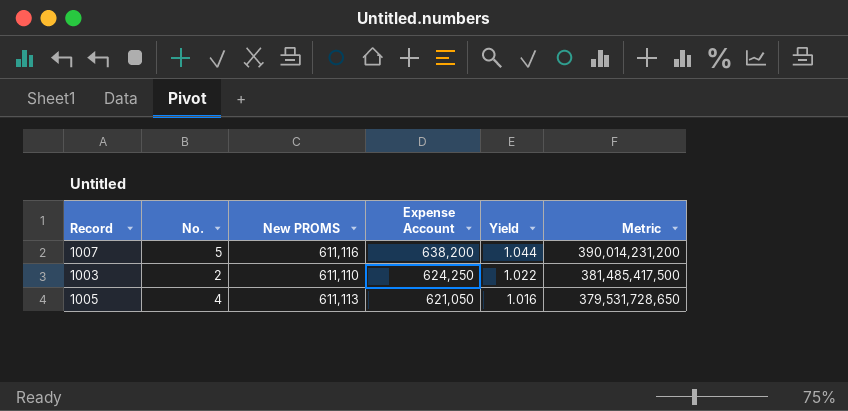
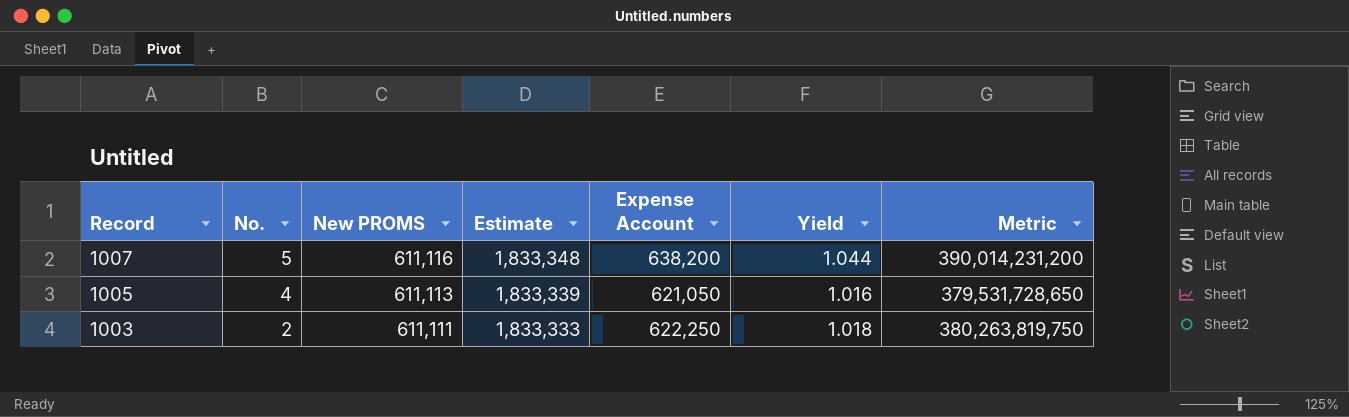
row order: Expense Account descending -> Record descending
column Estimate | formula: none -> [New PROMS] * 3
1003 | New PROMS: 611,110 -> 611,111
1003 | Expense Account: 624,250 -> 622,250
1003 | Yield: 1.022 -> 1.018
1003 | Metric: 381,485,417,500 -> 380,263,819,750

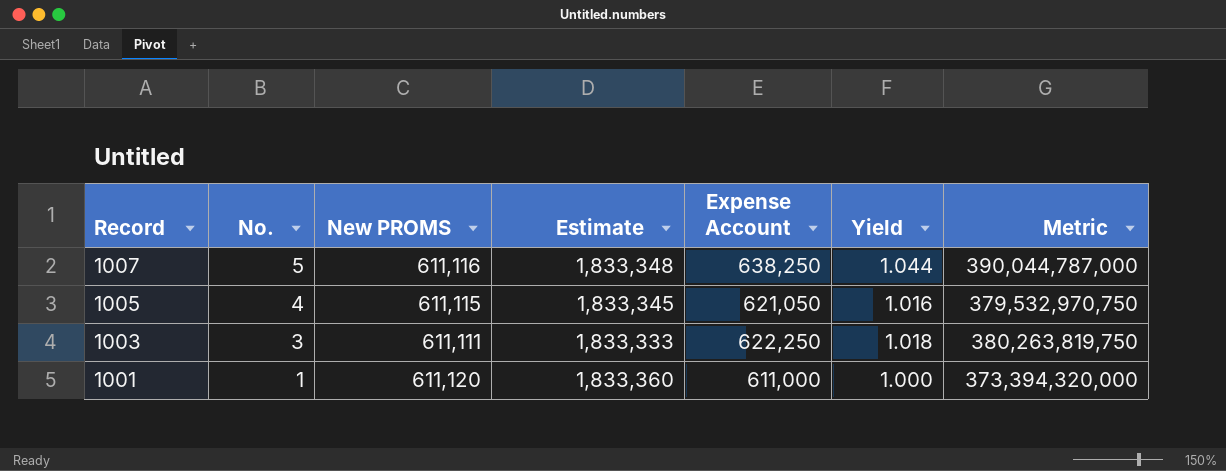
1007 | Expense Account: 638,200 -> 638,250
1007 | Metric: 390,014,231,200 -> 390,044,787,000
1005 | New PROMS: 611,113 -> 611,115
1005 | Estimate: 1,833,339 -> 1,833,345
1005 | Metric: 379,531,728,650 -> 379,532,970,750
1003 | No.: 2 -> 3
row 1001: none -> 1 | 611,120 | 1,833,360 | 611,000 | 1.000 | 373,394,320,000

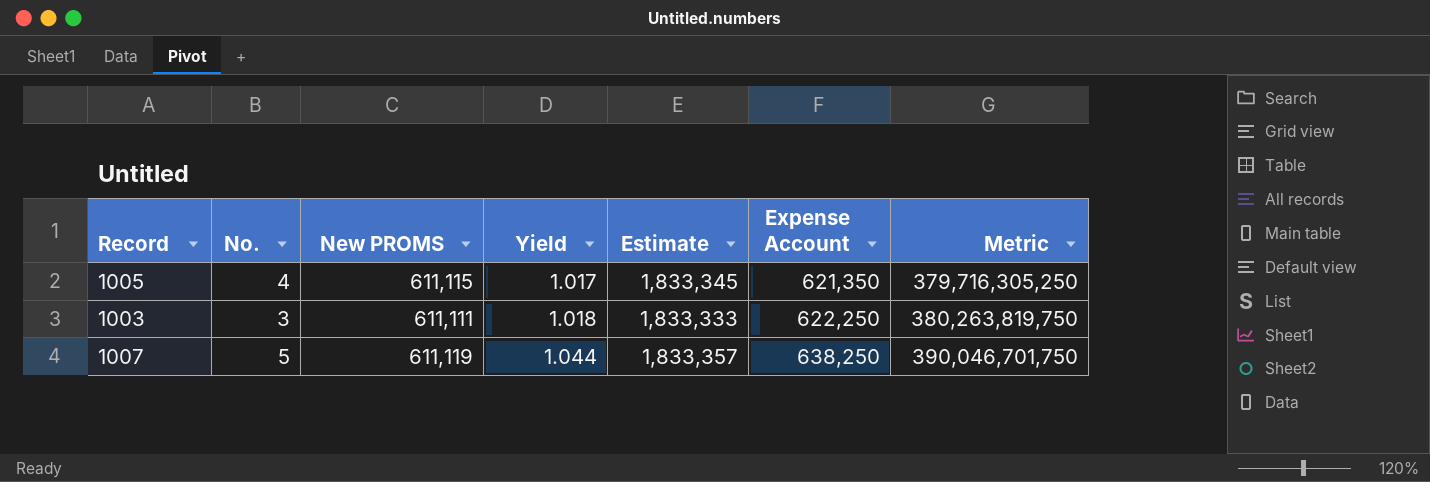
row order: Record descending -> Yield ascending
column Yield | position: 6 -> 4
row 1001: 1 | 611,120 | 1,833,360 | 611,000 | 1.000 | 373,394,320,000 -> none
1005 | Yield: 1.016 -> 1.017
1005 | Expense Account: 621,050 -> 621,350
1005 | Metric: 379,532,970,750 -> 379,716,305,250
1007 | New PROMS: 611,116 -> 611,119
1007 | Estimate: 1,833,348 -> 1,833,357
1007 | Metric: 390,044,787,000 -> 390,046,701,750

